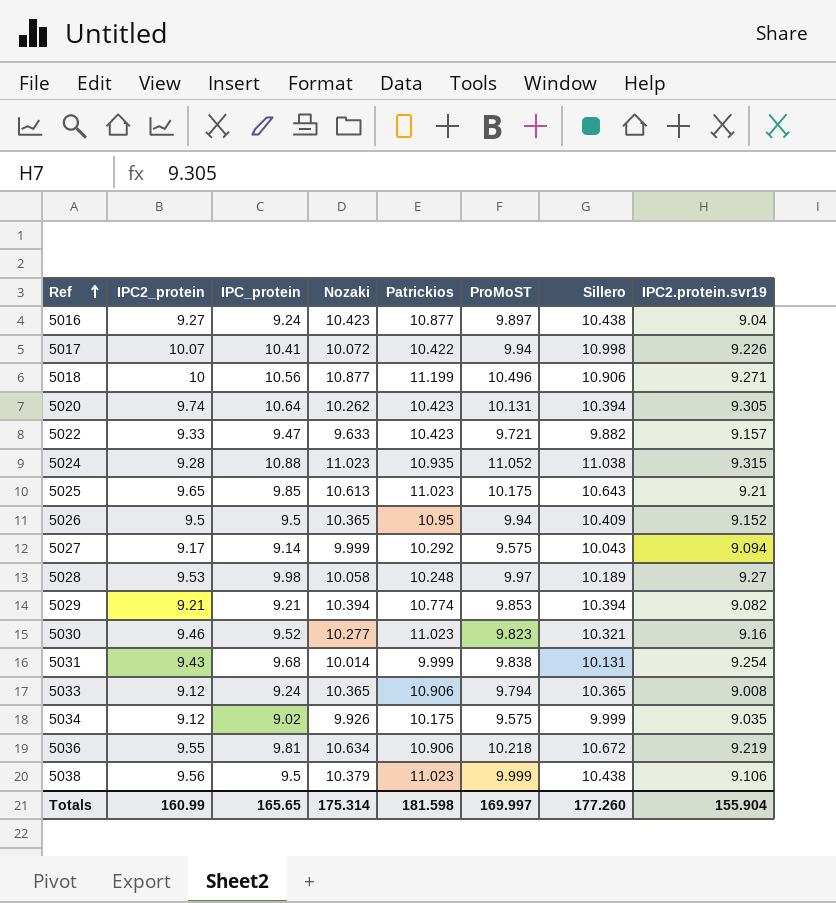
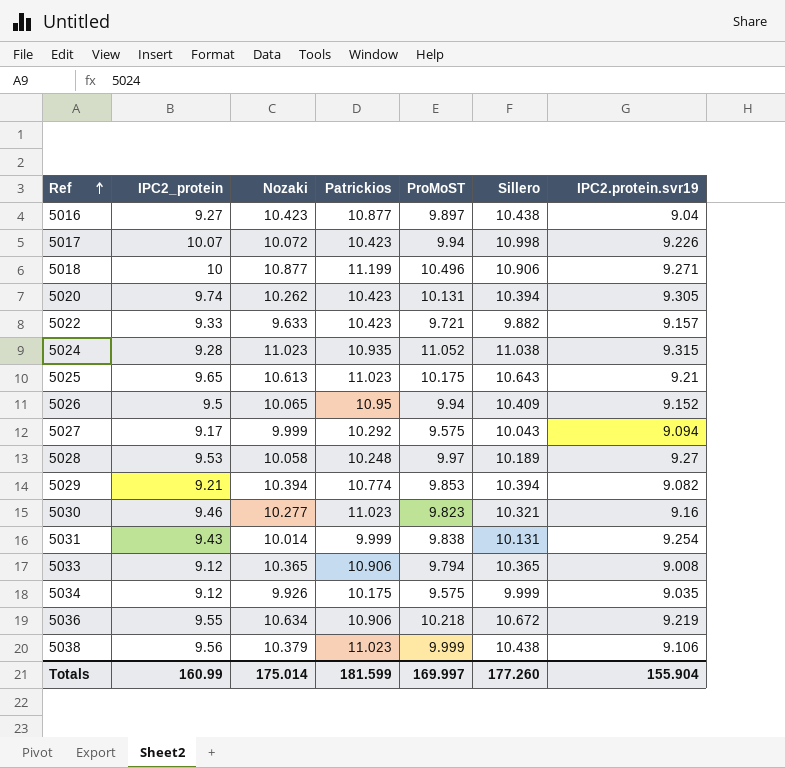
column IPC_protein | position: 3 -> none
5017 | Patrickios: 10.422 -> 10.423
5026 | Nozaki: 10.365 -> 10.065
Totals | Nozaki: 175.314 -> 175.014
Totals | Patrickios: 181.598 -> 181.599

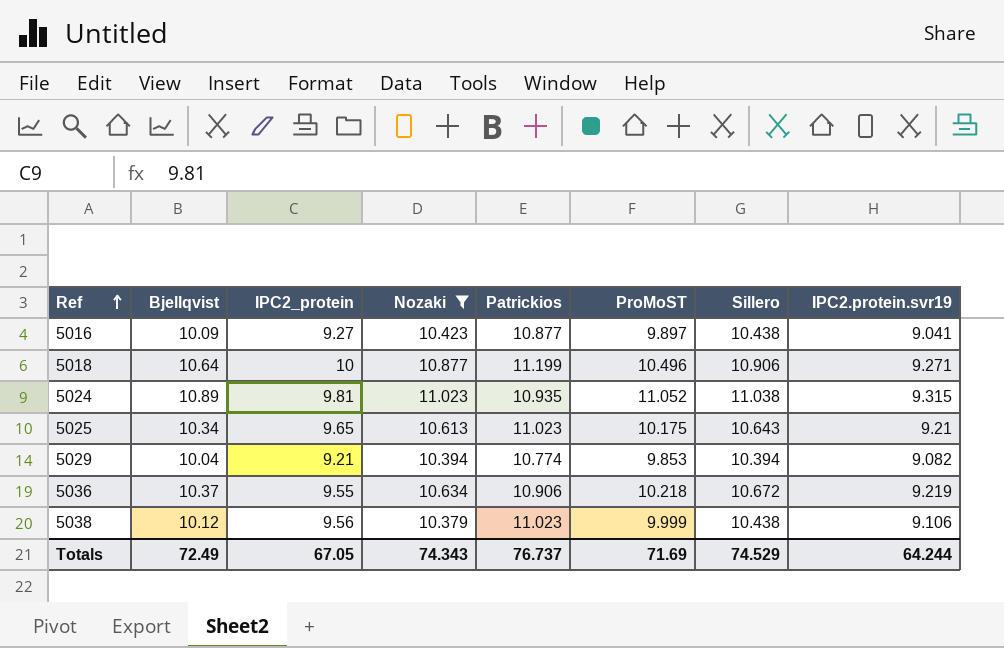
filter: none -> Nozaki >= 10.379
column Bjellqvist | position: none -> 2
5016 | IPC2.protein.svr19: 9.04 -> 9.041
5024 | IPC2_protein: 9.28 -> 9.81
Totals | IPC2_protein: 160.99 -> 67.05
Totals | Nozaki: 175.014 -> 74.343
Totals | Patrickios: 181.599 -> 76.737
Totals | ProMoST: 169.997 -> 71.69
Totals | Sillero: 177.260 -> 74.529
Totals | IPC2.protein.svr19: 155.904 -> 64.244

